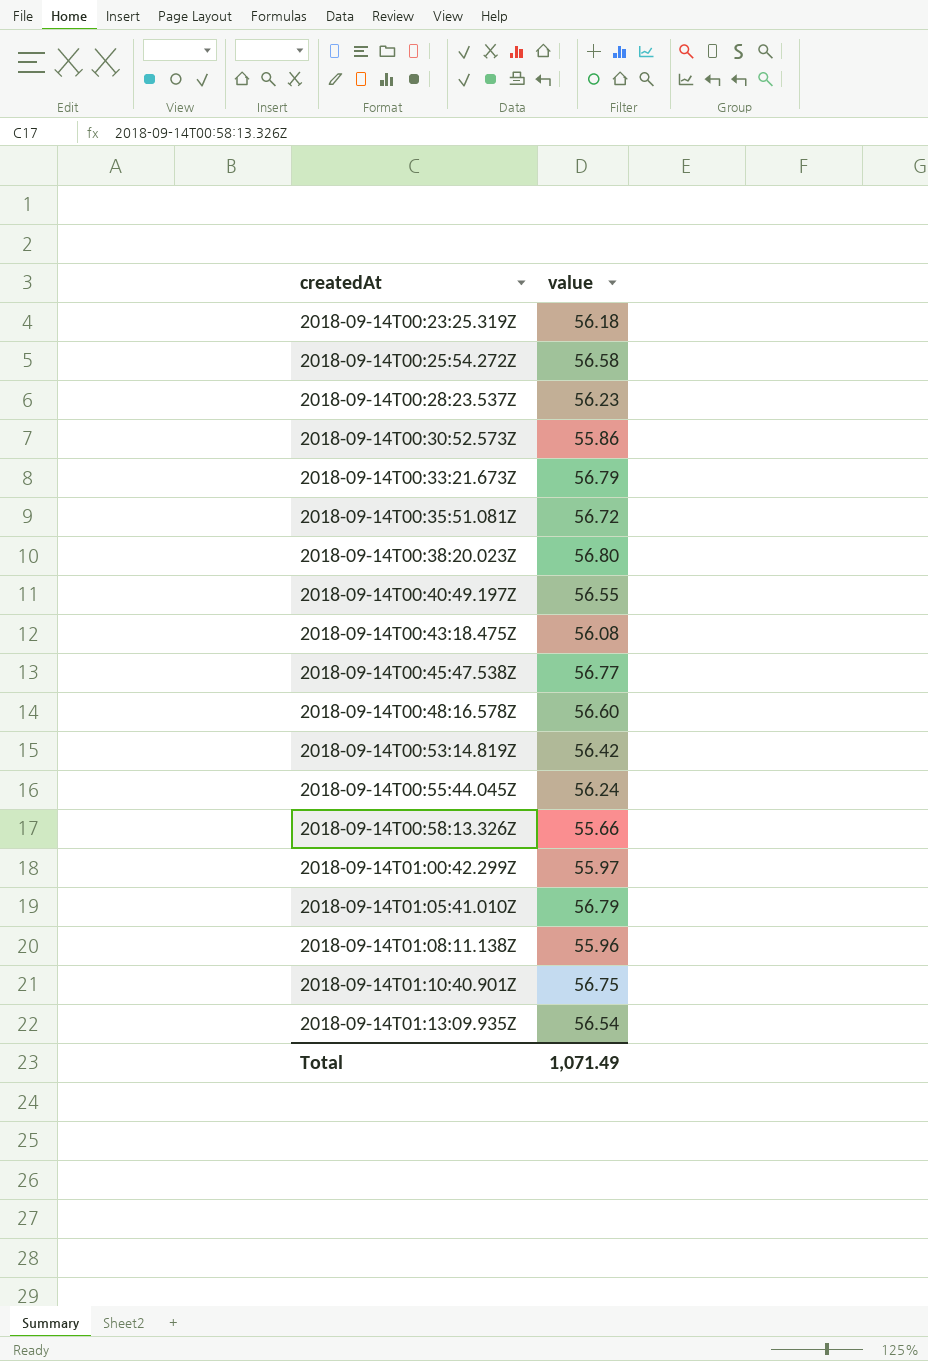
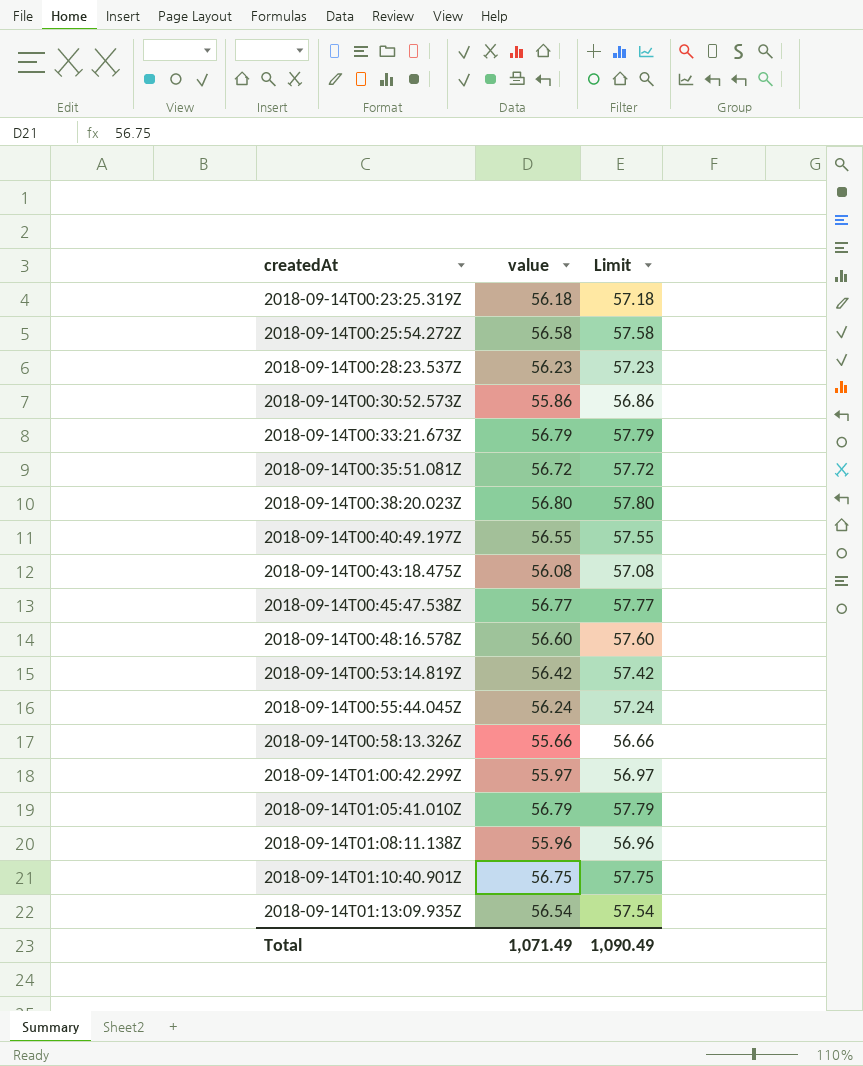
column Limit | formula: none -> [value] + 1

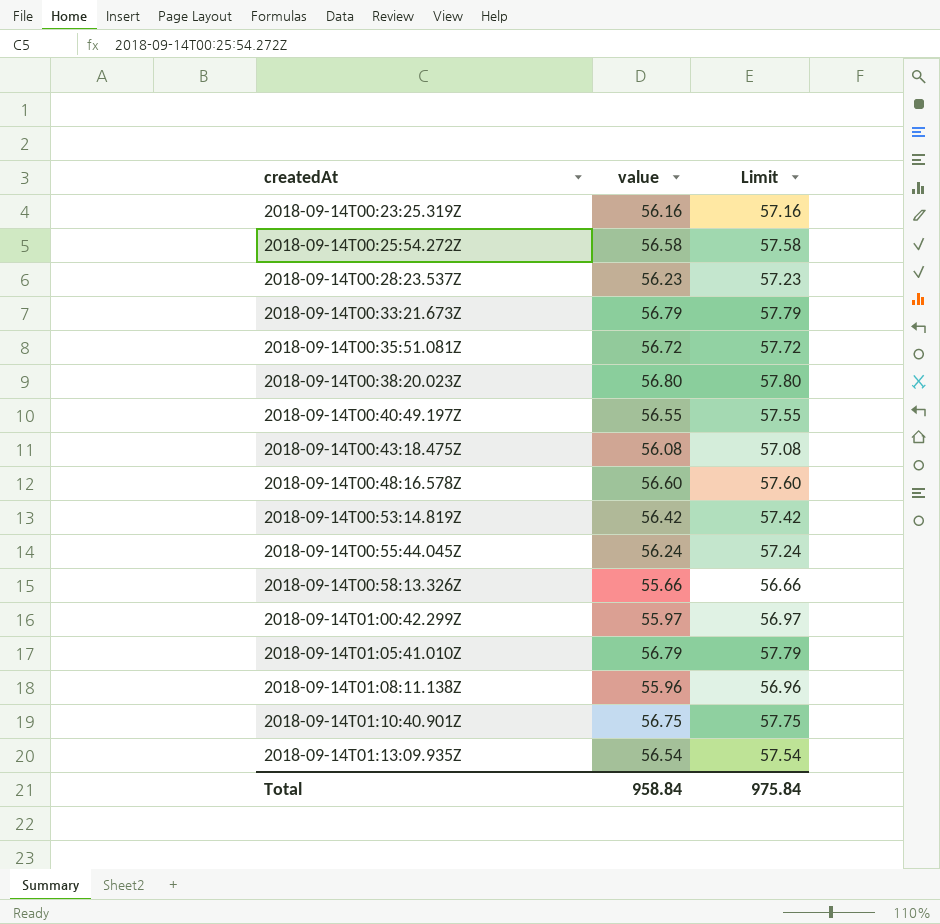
row 2018-09-14T00:30:52.573Z: 55.86 | 56.86 -> none
row 2018-09-14T00:45:47.538Z: 56.77 | 57.77 -> none
2018-09-14T00:23:25.319Z | value: 56.18 -> 56.16
2018-09-14T00:23:25.319Z | Limit: 57.18 -> 57.16
Total | value: 1,071.49 -> 958.84
Total | Limit: 1,090.49 -> 975.84

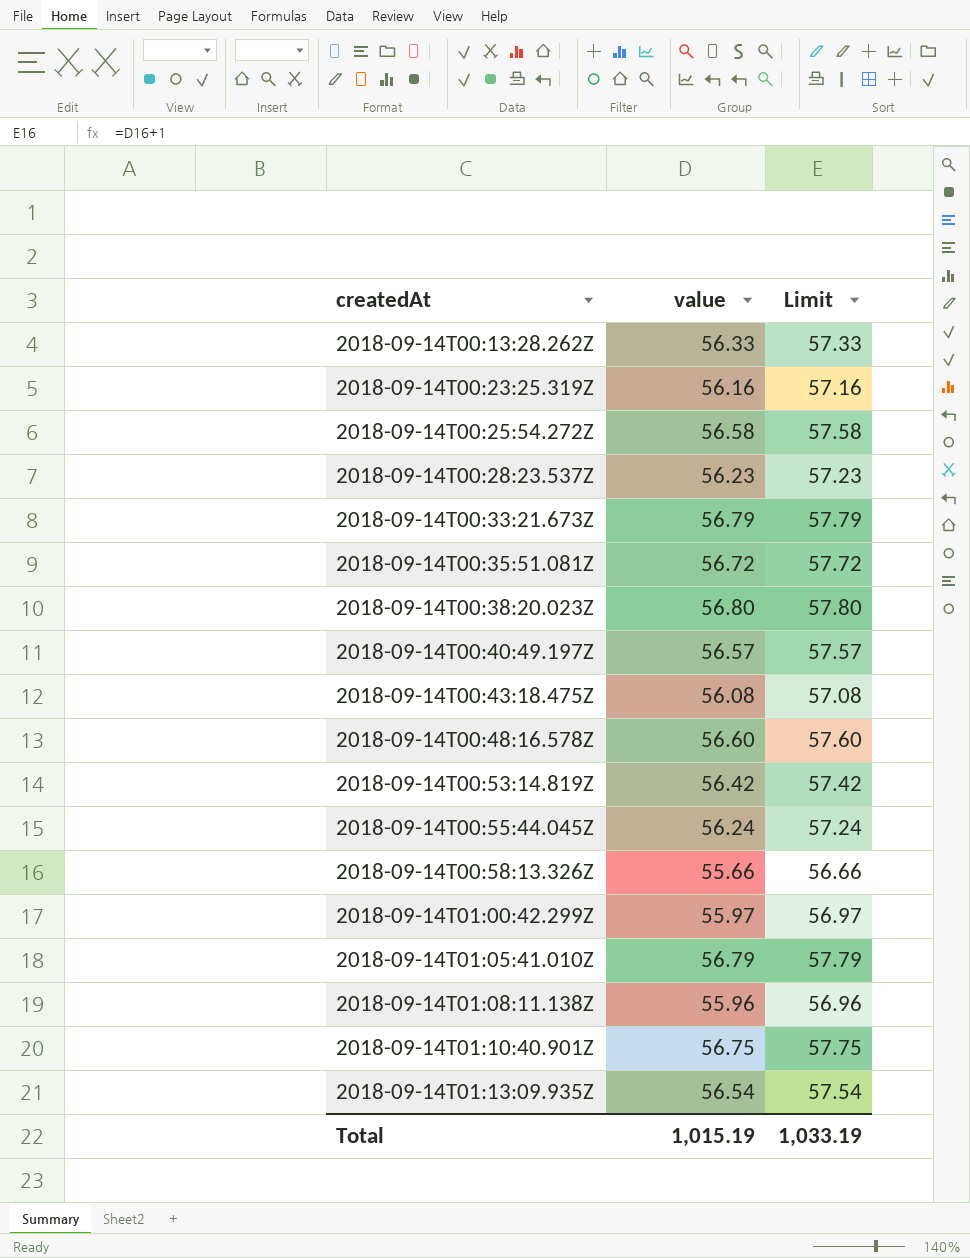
row 2018-09-14T00:13:28.262Z: none -> 56.33 | 57.33
2018-09-14T00:40:49.197Z | value: 56.55 -> 56.57
2018-09-14T00:40:49.197Z | Limit: 57.55 -> 57.57
Total | value: 958.84 -> 1,015.19
Total | Limit: 975.84 -> 1,033.19

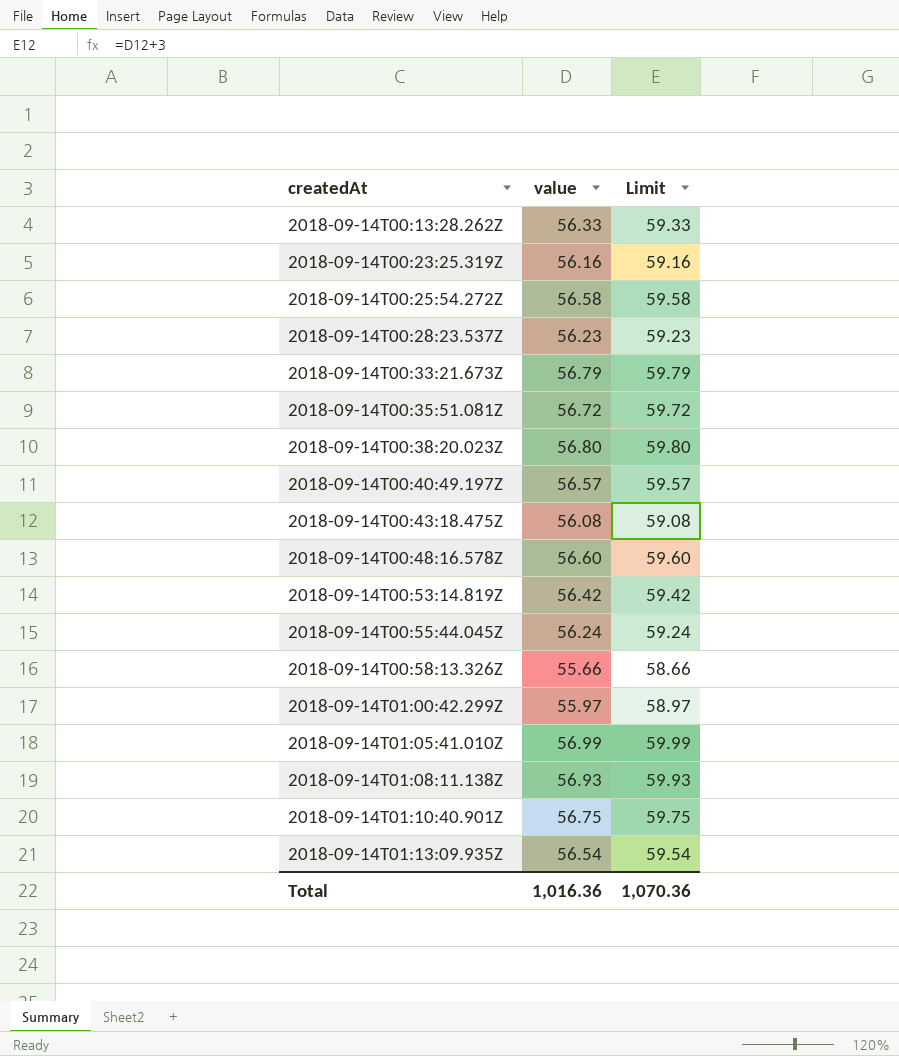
column Limit | formula: [value] + 1 -> [value] + 3
2018-09-14T01:05:41.010Z | value: 56.79 -> 56.99
2018-09-14T01:08:11.138Z | value: 55.96 -> 56.93
Total | value: 1,015.19 -> 1,016.36
Total | Limit: 1,033.19 -> 1,070.36

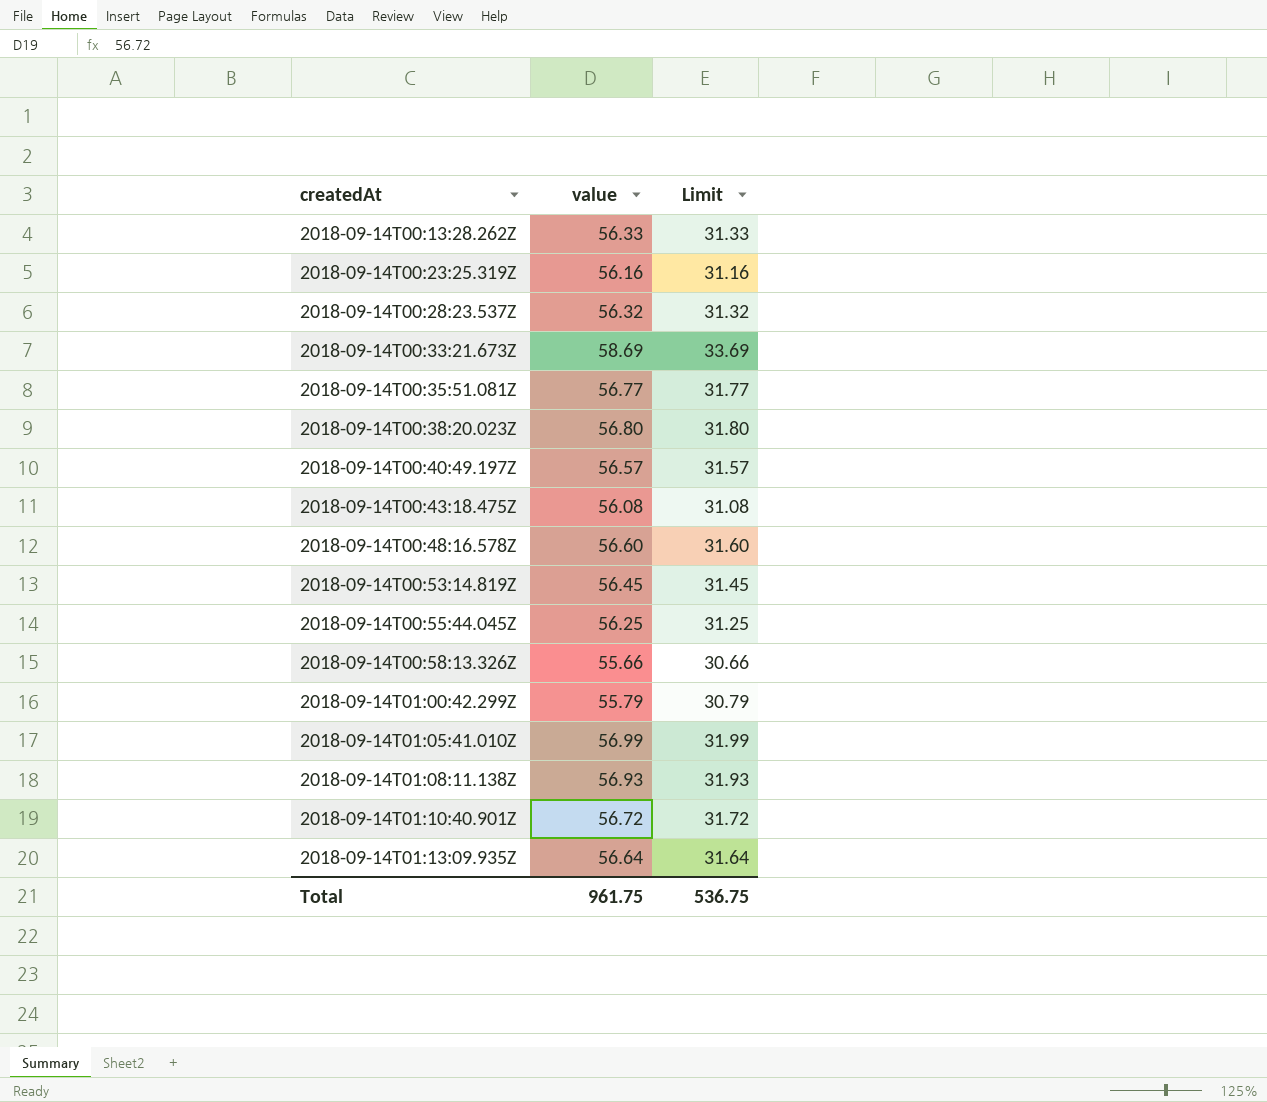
column Limit | formula: [value] + 3 -> [value] - 25
row 2018-09-14T00:25:54.272Z: 56.58 | 59.58 -> none
2018-09-14T00:28:23.537Z | value: 56.23 -> 56.32
2018-09-14T00:33:21.673Z | value: 56.79 -> 58.69
2018-09-14T00:35:51.081Z | value: 56.72 -> 56.77
2018-09-14T00:53:14.819Z | value: 56.42 -> 56.45
2018-09-14T00:55:44.045Z | value: 56.24 -> 56.25
2018-09-14T01:00:42.299Z | value: 55.97 -> 55.79
2018-09-14T01:10:40.901Z | value: 56.75 -> 56.72
2018-09-14T01:13:09.935Z | value: 56.54 -> 56.64
Total | value: 1,016.36 -> 961.75
Total | Limit: 1,070.36 -> 536.75

